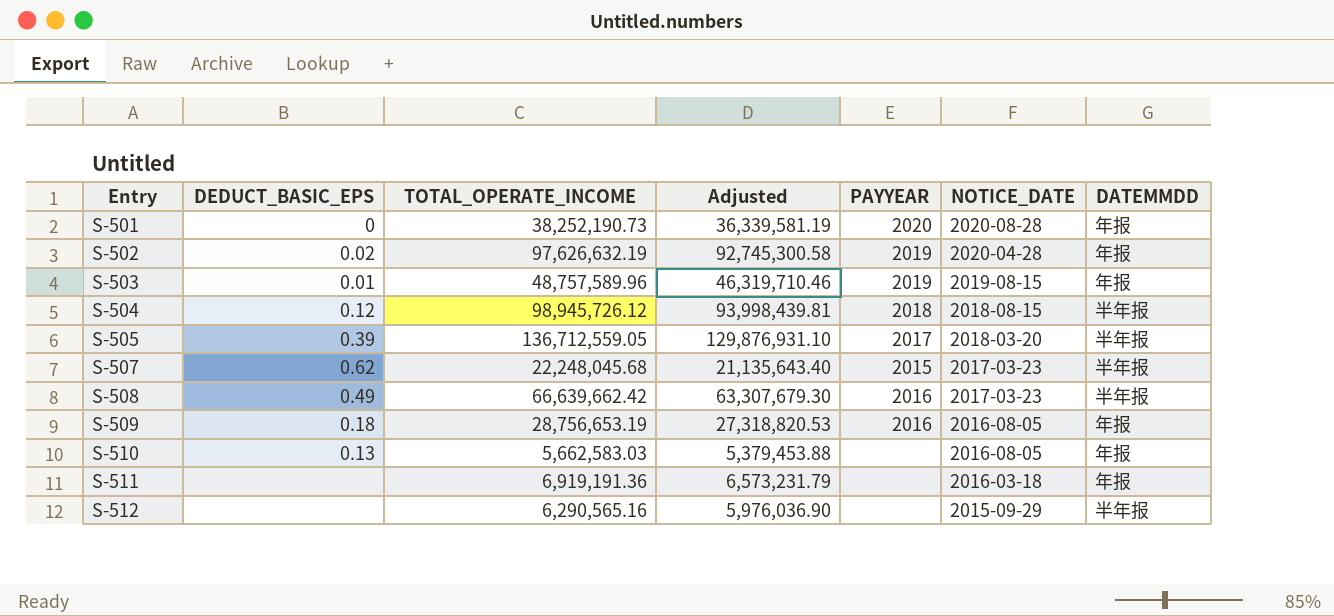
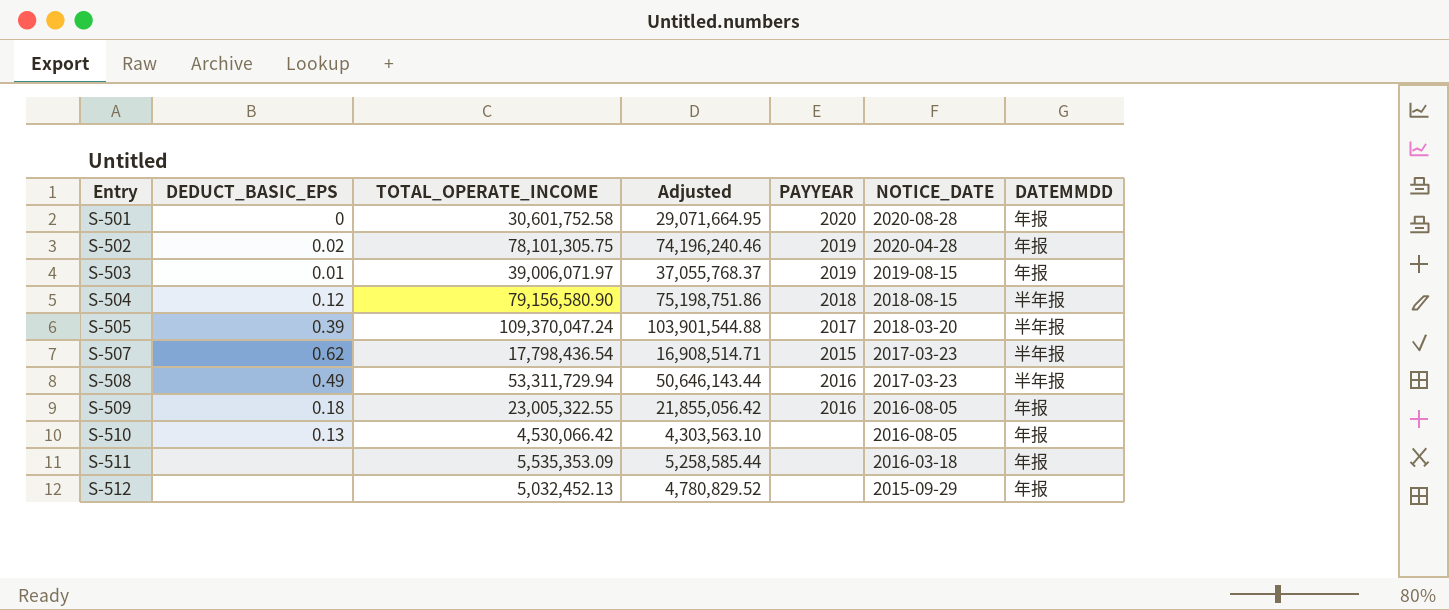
S-501 | TOTAL_OPERATE_INCOME: 38,252,190.73 -> 30,601,752.58
S-501 | Adjusted: 36,339,581.19 -> 29,071,664.95
S-502 | TOTAL_OPERATE_INCOME: 97,626,632.19 -> 78,101,305.75
S-502 | Adjusted: 92,745,300.58 -> 74,196,240.46
S-503 | TOTAL_OPERATE_INCOME: 48,757,589.96 -> 39,006,071.97
S-503 | Adjusted: 46,319,710.46 -> 37,055,768.37
S-504 | TOTAL_OPERATE_INCOME: 98,945,726.12 -> 79,156,580.90
S-504 | Adjusted: 93,998,439.81 -> 75,198,751.86
S-505 | TOTAL_OPERATE_INCOME: 136,712,559.05 -> 109,370,047.24
S-505 | Adjusted: 129,876,931.10 -> 103,901,544.88
S-507 | TOTAL_OPERATE_INCOME: 22,248,045.68 -> 17,798,436.54
S-507 | Adjusted: 21,135,643.40 -> 16,908,514.71
S-508 | TOTAL_OPERATE_INCOME: 66,639,662.42 -> 53,311,729.94
S-508 | Adjusted: 63,307,679.30 -> 50,646,143.44
S-509 | TOTAL_OPERATE_INCOME: 28,756,653.19 -> 23,005,322.55
S-509 | Adjusted: 27,318,820.53 -> 21,855,056.42
S-510 | TOTAL_OPERATE_INCOME: 5,662,583.03 -> 4,530,066.42
S-510 | Adjusted: 5,379,453.88 -> 4,303,563.10
S-511 | TOTAL_OPERATE_INCOME: 6,919,191.36 -> 5,535,353.09
S-511 | Adjusted: 6,573,231.79 -> 5,258,585.44
S-512 | TOTAL_OPERATE_INCOME: 6,290,565.16 -> 5,032,452.13
S-512 | Adjusted: 5,976,036.90 -> 4,780,829.52
S-512 | DATEMMDD: 半年报 -> 年报

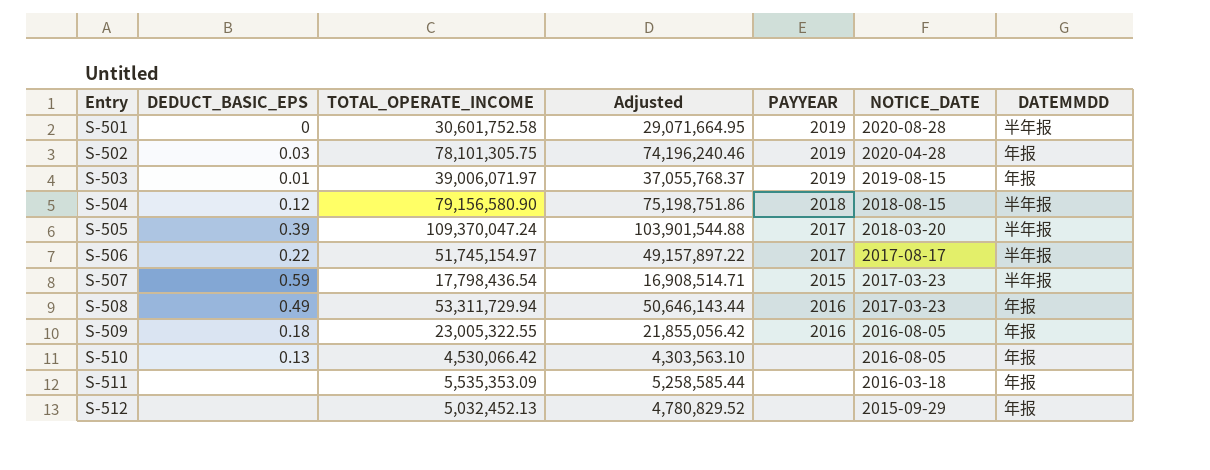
S-501 | PAYYEAR: 2020 -> 2019
S-501 | DATEMMDD: 年报 -> 半年报
S-502 | DEDUCT_BASIC_EPS: 0.02 -> 0.03
row S-506: none -> 0.22 | 51,745,154.97 | 49,157,897.22 | 2017 | 2017-08-17 | 半年报
S-507 | DEDUCT_BASIC_EPS: 0.62 -> 0.59
S-508 | DATEMMDD: 半年报 -> 年报

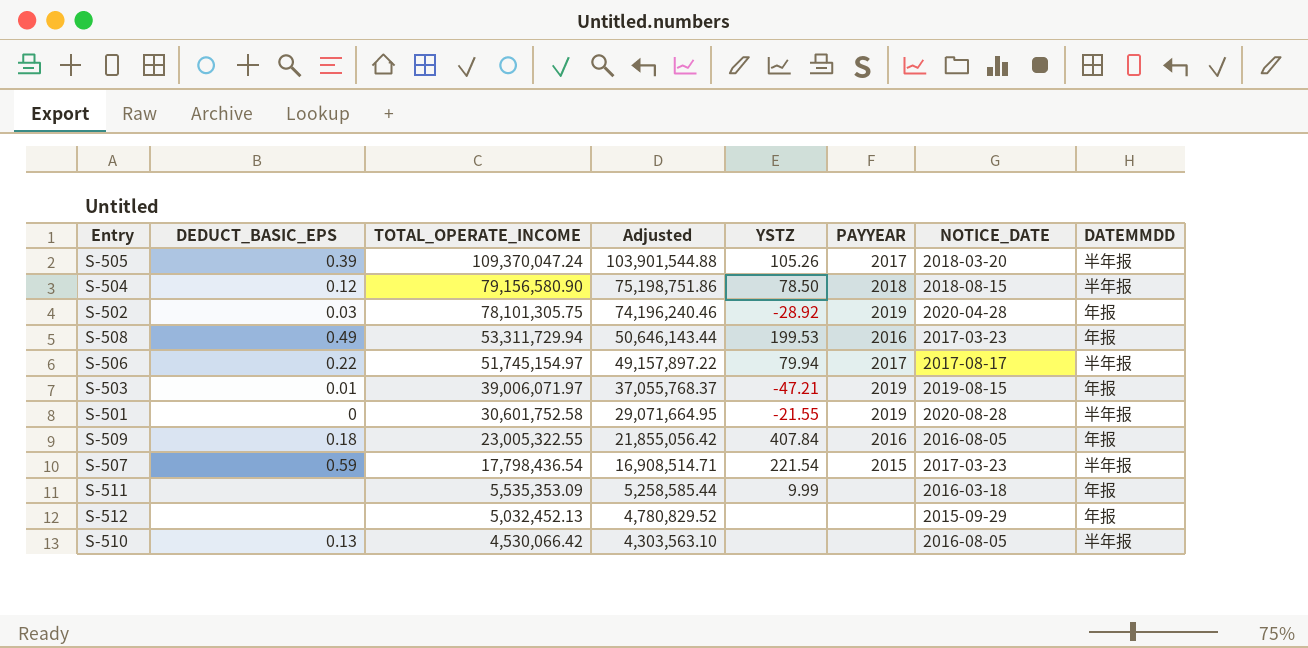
row order: Entry ascending -> TOTAL_OPERATE_INCOME descending
column YSTZ | position: none -> 5
S-510 | DATEMMDD: 年报 -> 半年报

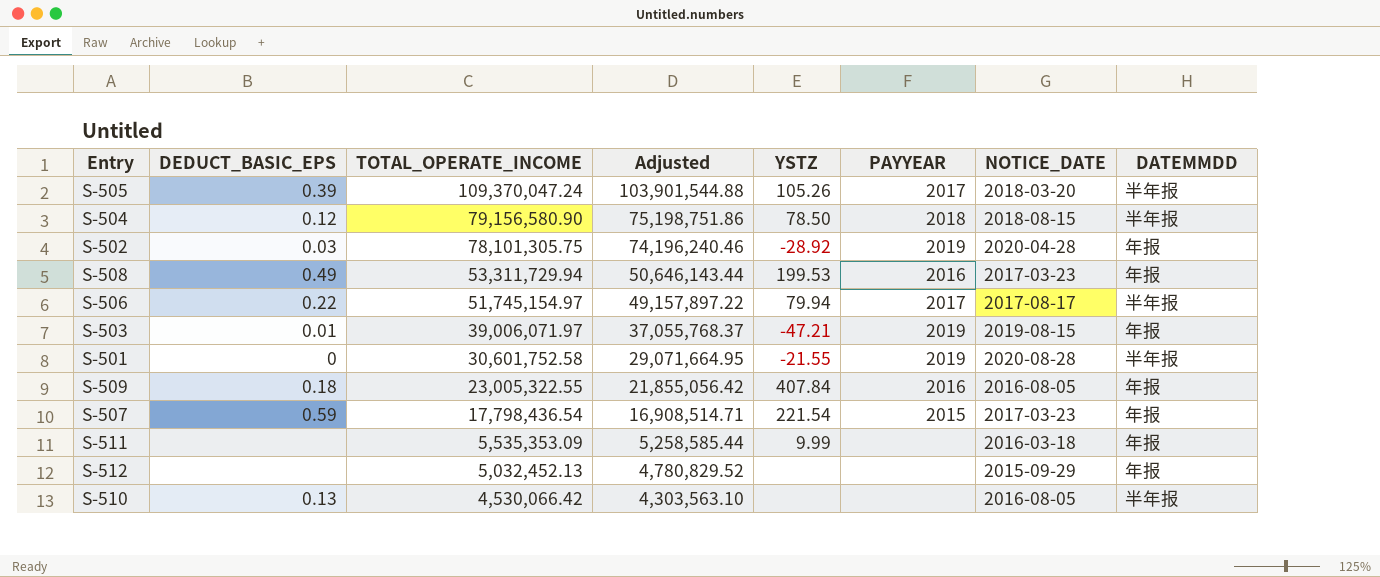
S-507 | DATEMMDD: 半年报 -> 年报

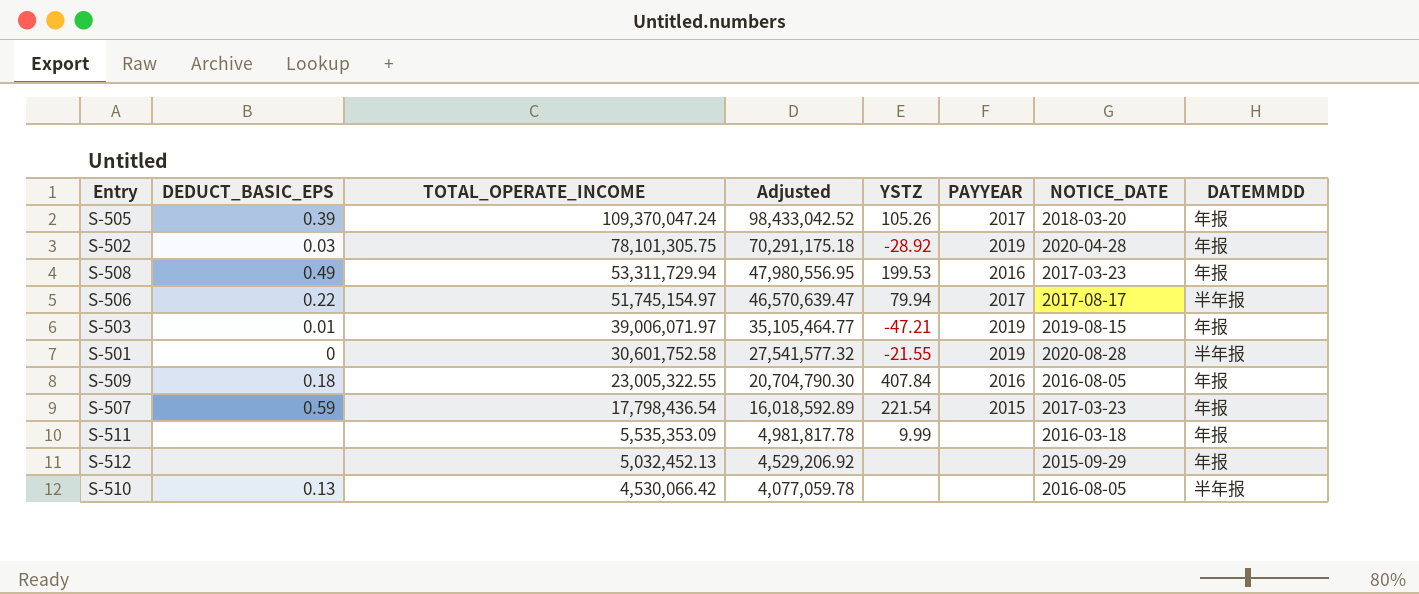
column Adjusted | formula: [TOTAL_OPERATE_INCOME] * 0.95 -> [TOTAL_OPERATE_INCOME] * 0.9
row S-504: 0.12 | 79,156,580.90 | 75,198,751.86 | 78.50 | 2018 | 2018-08-15 | 半年报 -> none
S-505 | DATEMMDD: 半年报 -> 年报

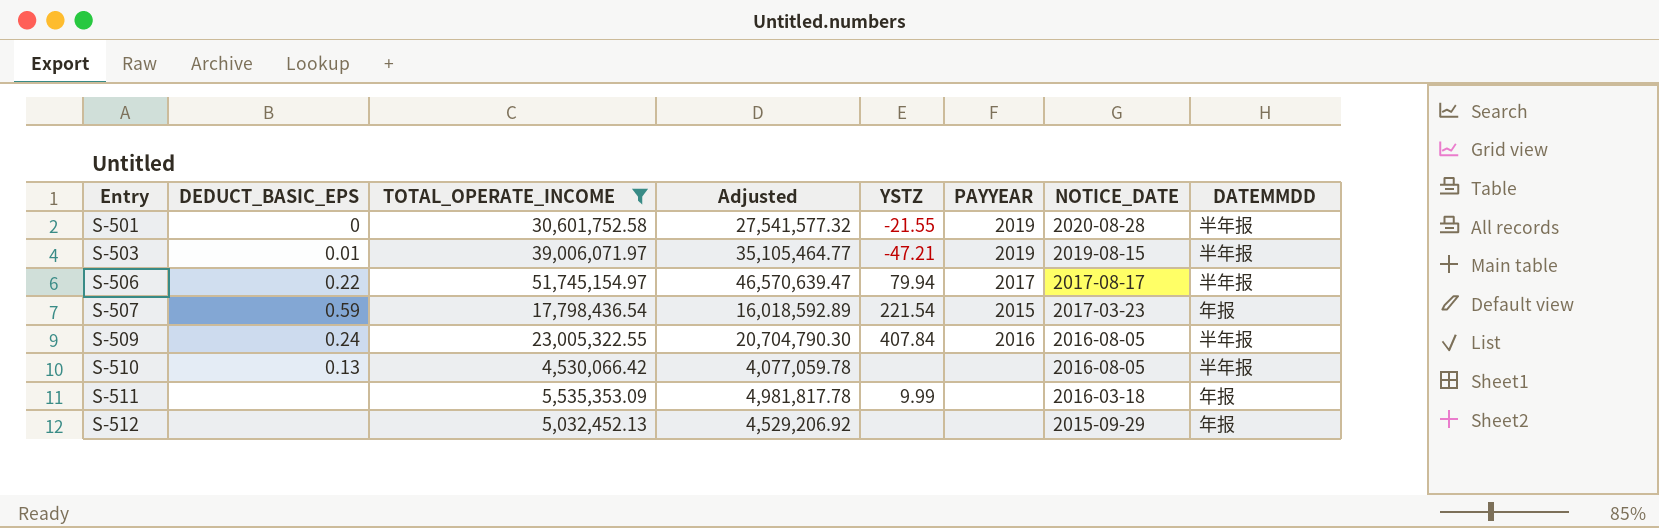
filter: none -> TOTAL_OPERATE_INCOME <= 51,745,154.97
row order: TOTAL_OPERATE_INCOME descending -> Entry ascending
S-503 | DATEMMDD: 年报 -> 半年报
S-509 | DEDUCT_BASIC_EPS: 0.18 -> 0.24
S-509 | DATEMMDD: 年报 -> 半年报

